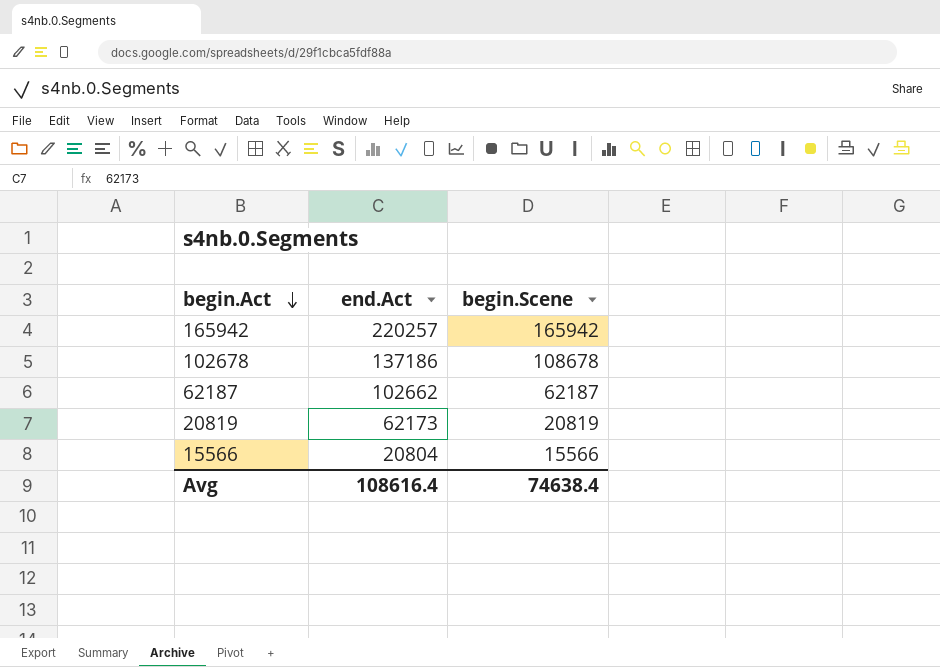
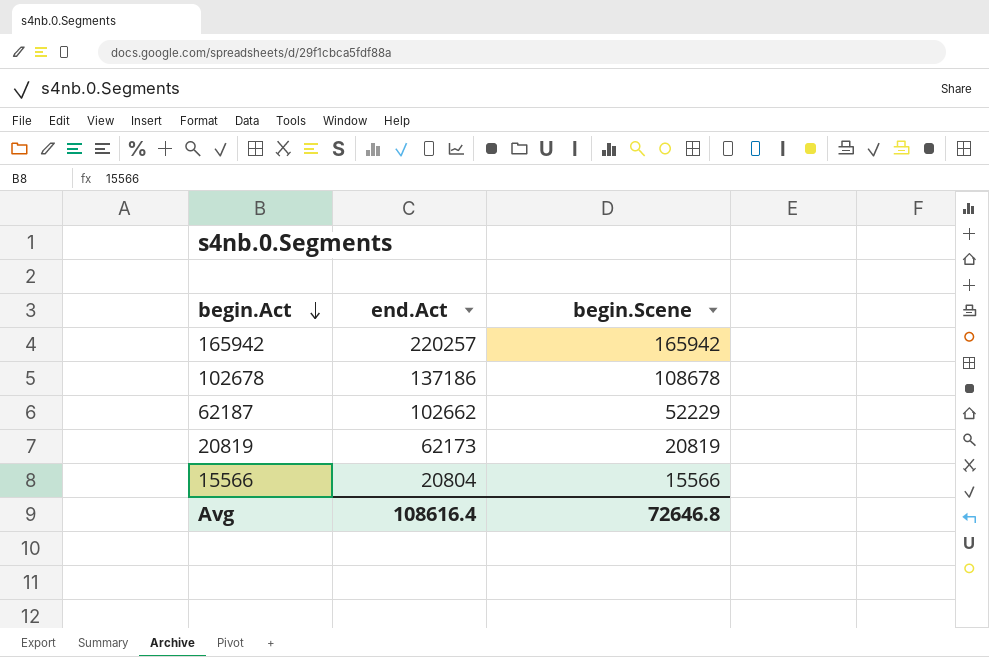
62187 | begin.Scene: 62187 -> 52229
Avg | begin.Scene: 74638.4 -> 72646.8

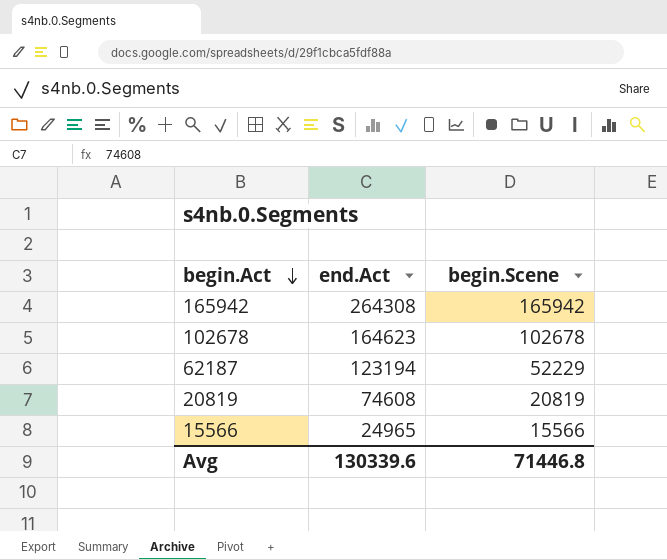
165942 | end.Act: 220257 -> 264308
102678 | end.Act: 137186 -> 164623
102678 | begin.Scene: 108678 -> 102678
62187 | end.Act: 102662 -> 123194
20819 | end.Act: 62173 -> 74608
15566 | end.Act: 20804 -> 24965
Avg | end.Act: 108616.4 -> 130339.6
Avg | begin.Scene: 72646.8 -> 71446.8

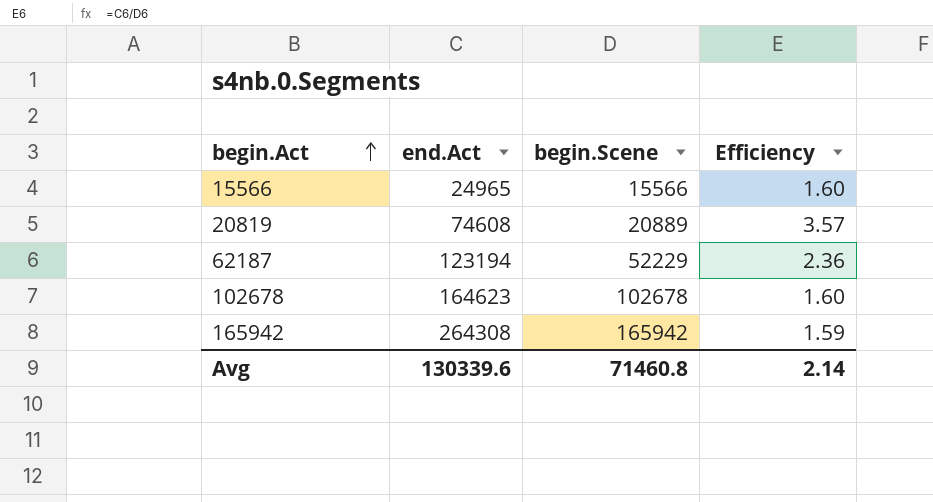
row order: begin.Act descending -> begin.Act ascending
column Efficiency | formula: none -> [end.Act] / [begin.Scene]
20819 | begin.Scene: 20819 -> 20889
Avg | begin.Scene: 71446.8 -> 71460.8

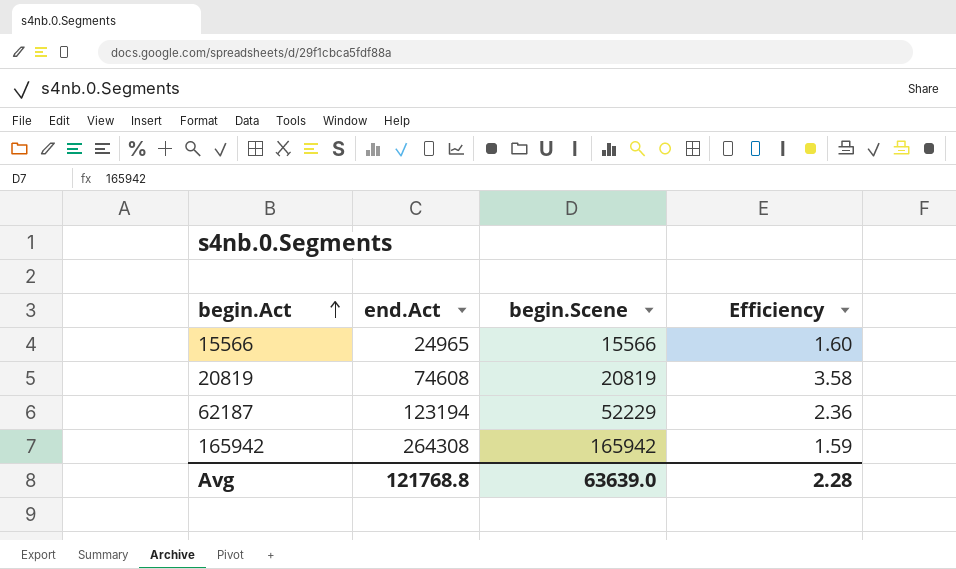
row 102678: 164623 | 102678 | 1.60 -> none
20819 | begin.Scene: 20889 -> 20819
20819 | Efficiency: 3.57 -> 3.58
Avg | end.Act: 130339.6 -> 121768.8
Avg | begin.Scene: 71460.8 -> 63639.0
Avg | Efficiency: 2.14 -> 2.28

